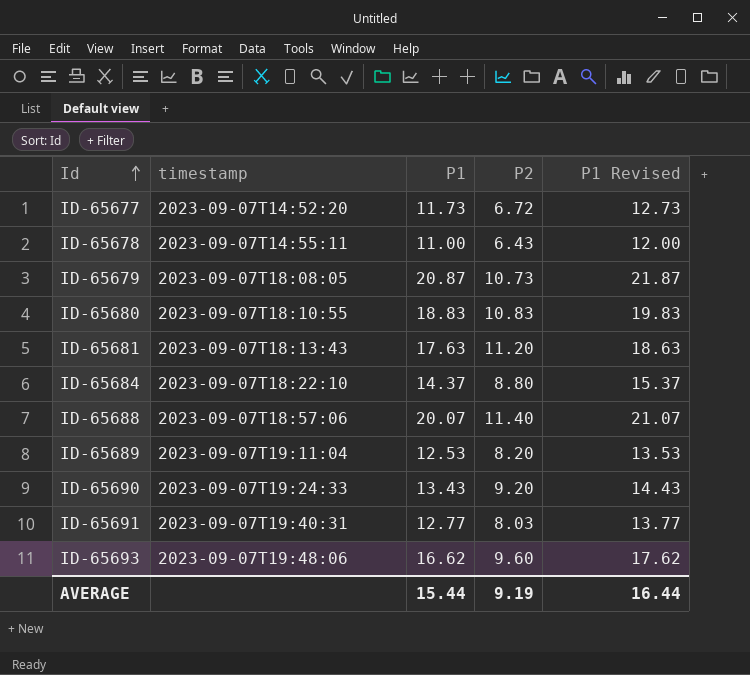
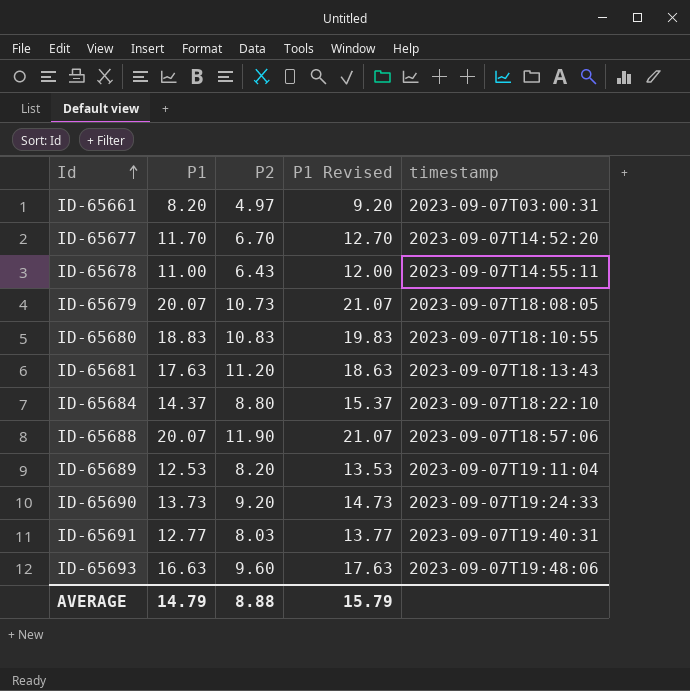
column timestamp | position: 2 -> 5
row ID-65661: none -> 8.20 | 4.97 | 9.20 | 2023-09-07T03:00:31
ID-65677 | P1: 11.73 -> 11.70
ID-65677 | P2: 6.72 -> 6.70
ID-65677 | P1 Revised: 12.73 -> 12.70
ID-65679 | P1: 20.87 -> 20.07
ID-65679 | P1 Revised: 21.87 -> 21.07
ID-65688 | P2: 11.40 -> 11.90
ID-65690 | P1: 13.43 -> 13.73
ID-65690 | P1 Revised: 14.43 -> 14.73
ID-65693 | P1: 16.62 -> 16.63
ID-65693 | P1 Revised: 17.62 -> 17.63
AVERAGE | P1: 15.44 -> 14.79
AVERAGE | P2: 9.19 -> 8.88
AVERAGE | P1 Revised: 16.44 -> 15.79

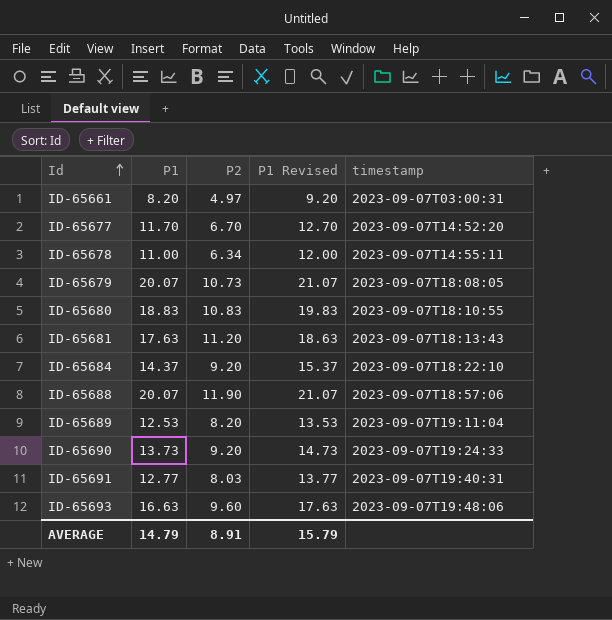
ID-65678 | P2: 6.43 -> 6.34
ID-65684 | P2: 8.80 -> 9.20
AVERAGE | P2: 8.88 -> 8.91

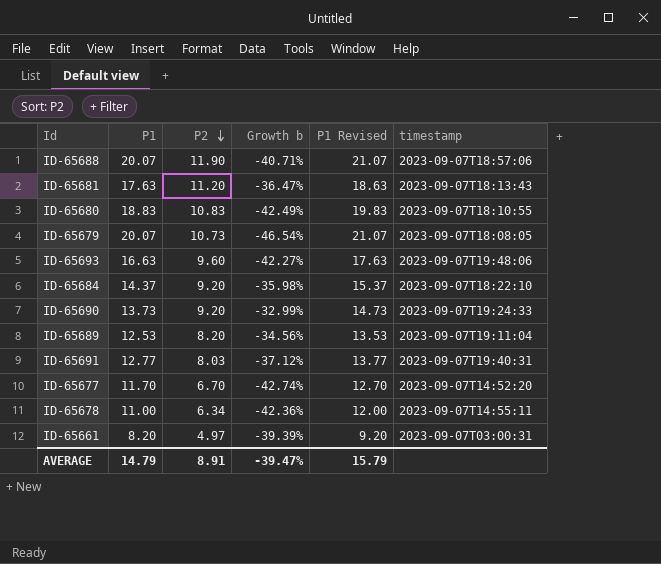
row order: Id ascending -> P2 descending
column Growth b | formula: none -> ([P2] - [P1]) / [P1]

